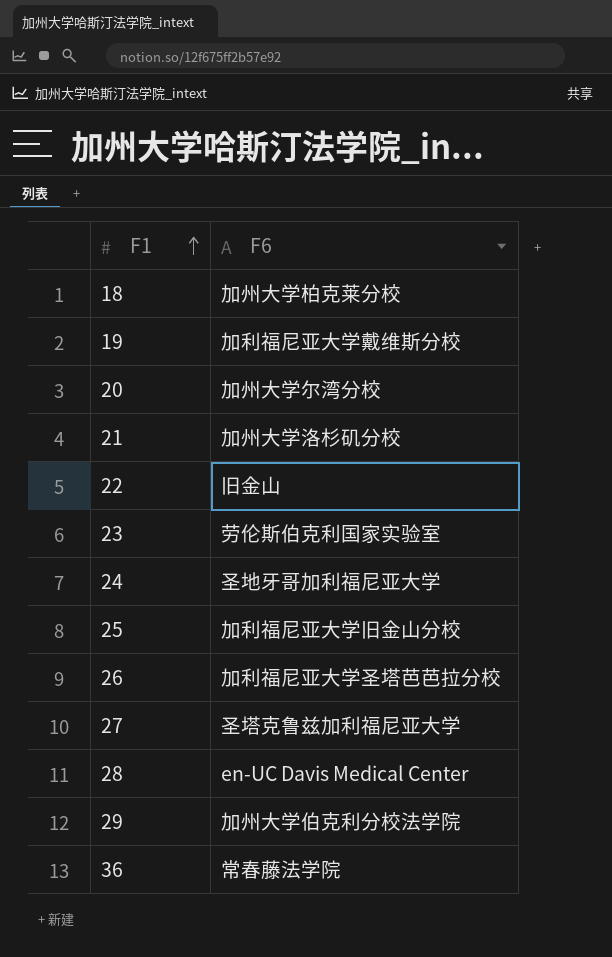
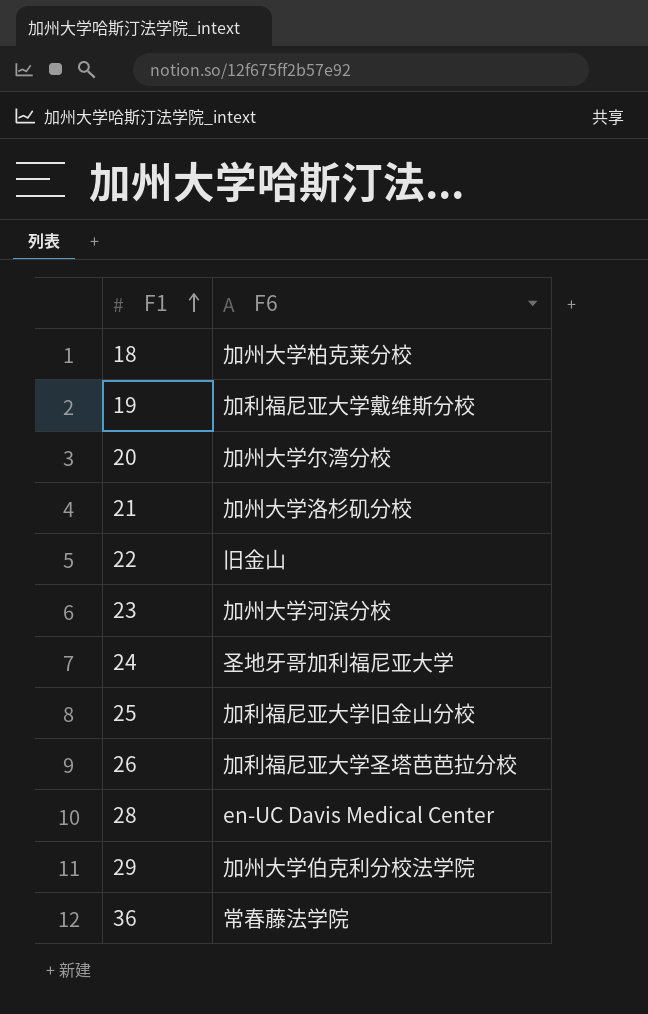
row 27: 圣塔克鲁兹加利福尼亚大学 -> none
23 | F6: 劳伦斯伯克利国家实验室 -> 加州大学河滨分校

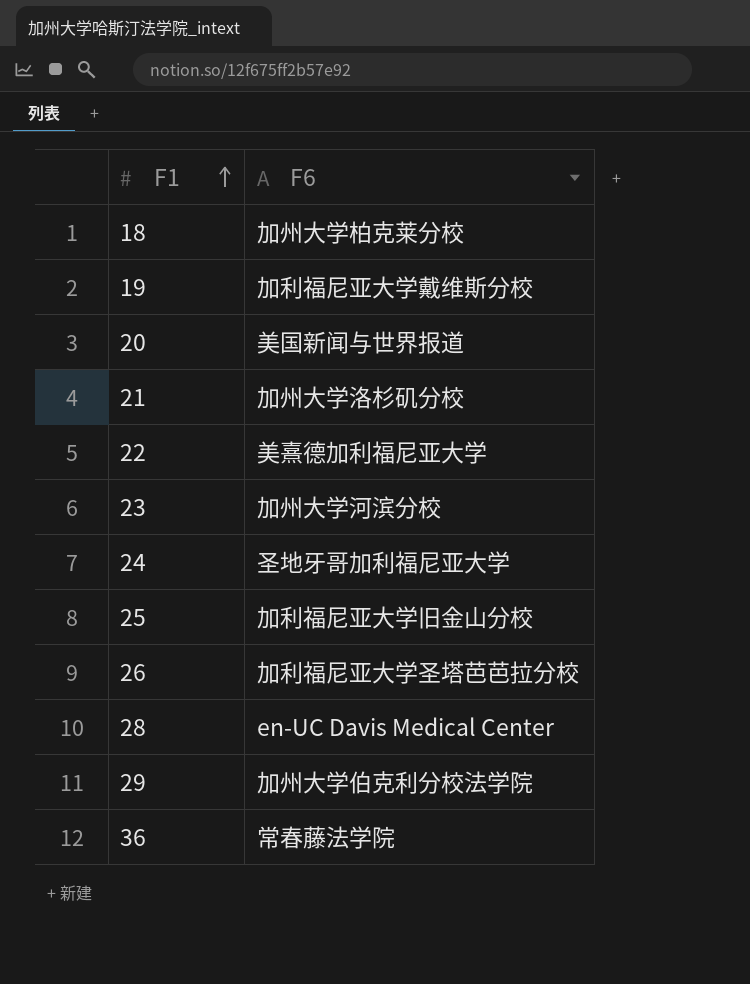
20 | F6: 加州大学尔湾分校 -> 美国新闻与世界报道
22 | F6: 旧金山 -> 美熹德加利福尼亚大学

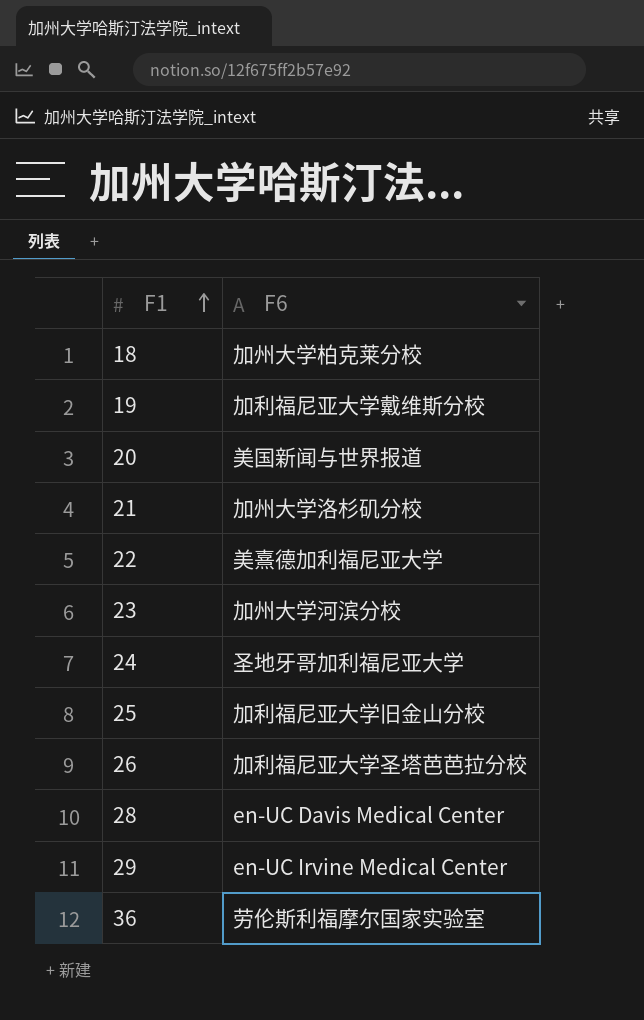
29 | F6: 加州大学伯克利分校法学院 -> en-UC Irvine Medical Center
36 | F6: 常春藤法学院 -> 劳伦斯利福摩尔国家实验室

